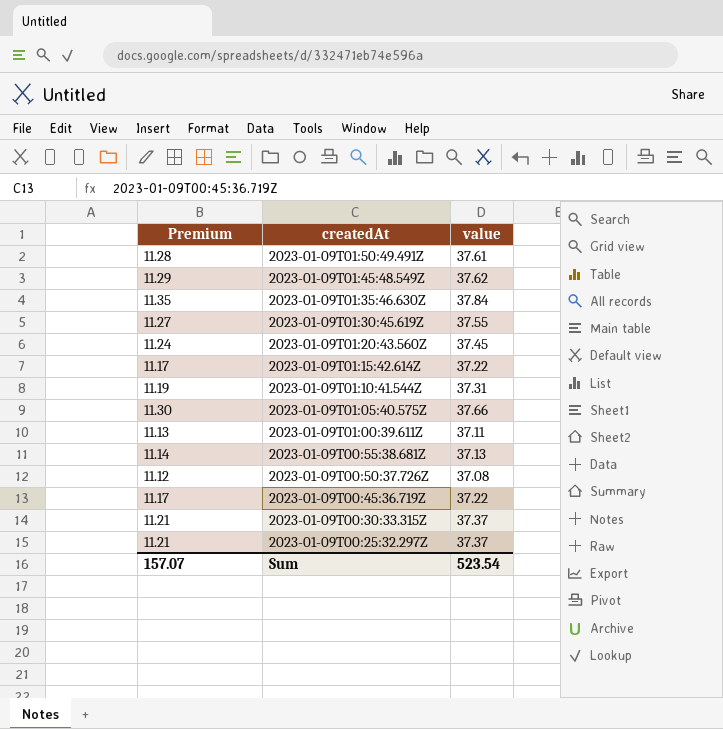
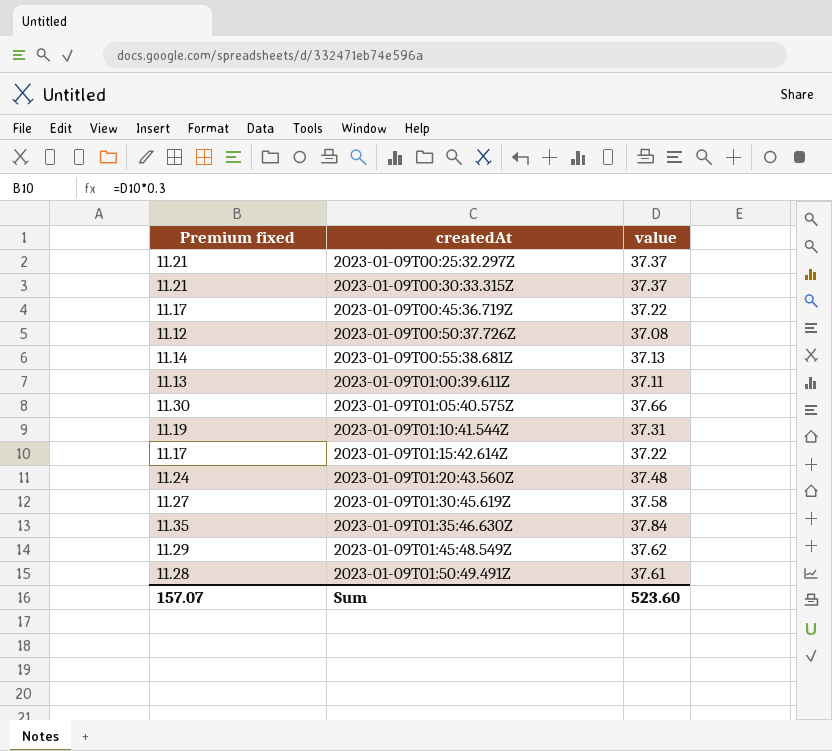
row order: createdAt descending -> createdAt ascending
column name: Premium -> Premium fixed
2023-01-09T01:20:43.560Z | value: 37.45 -> 37.48
2023-01-09T01:30:45.619Z | value: 37.55 -> 37.58
Sum | value: 523.54 -> 523.60

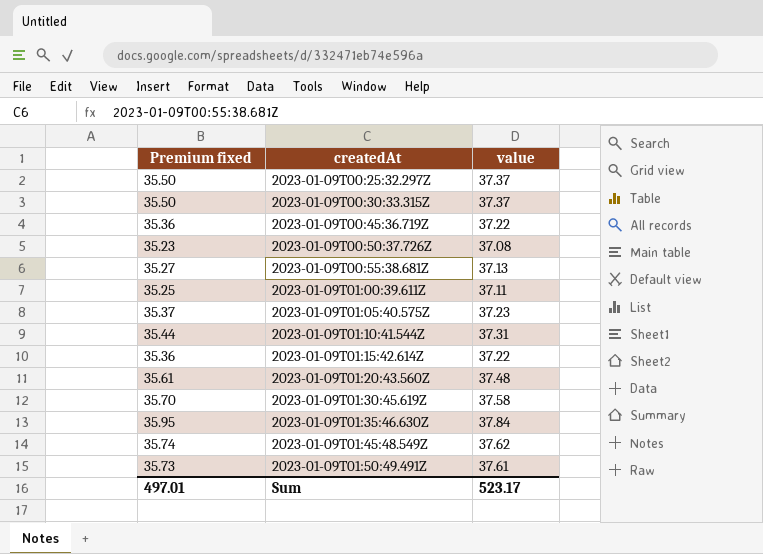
column Premium fixed | formula: [value] * 0.3 -> [value] * 0.95
2023-01-09T01:05:40.575Z | value: 37.66 -> 37.23
Sum | Premium fixed: 157.07 -> 497.01
Sum | value: 523.60 -> 523.17

